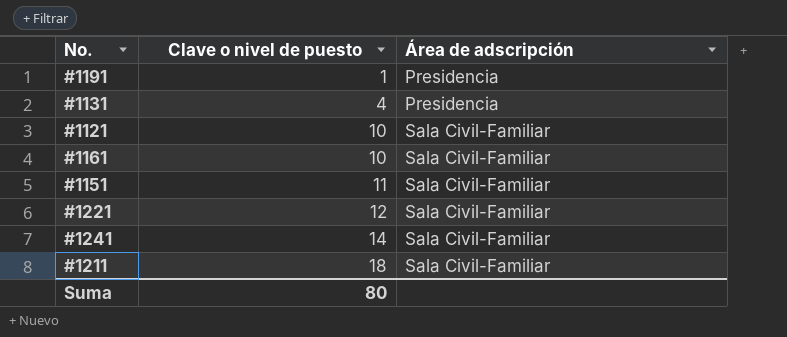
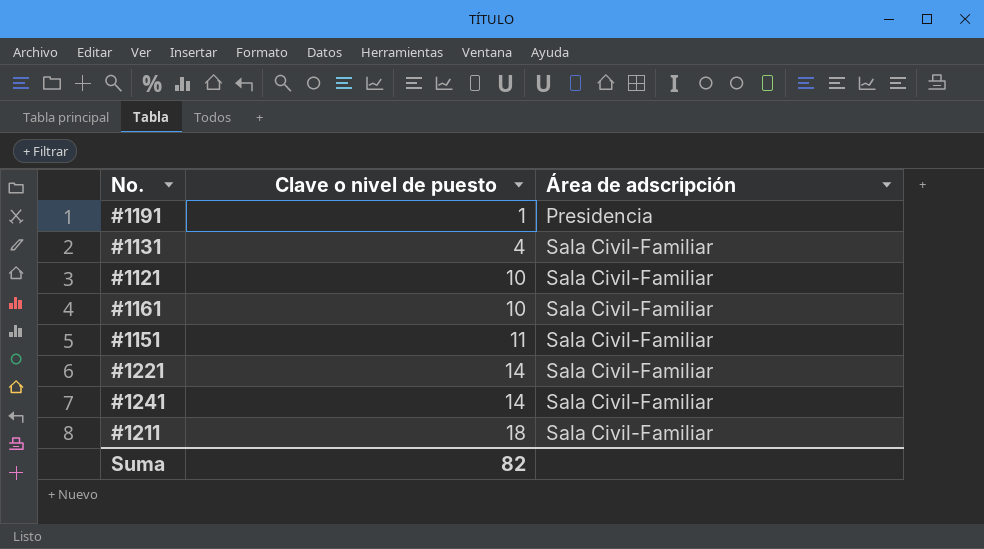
#1131 | Área de adscripción: Presidencia -> Sala Civil-Familiar
#1221 | Clave o nivel de puesto: 12 -> 14
Suma | Clave o nivel de puesto: 80 -> 82

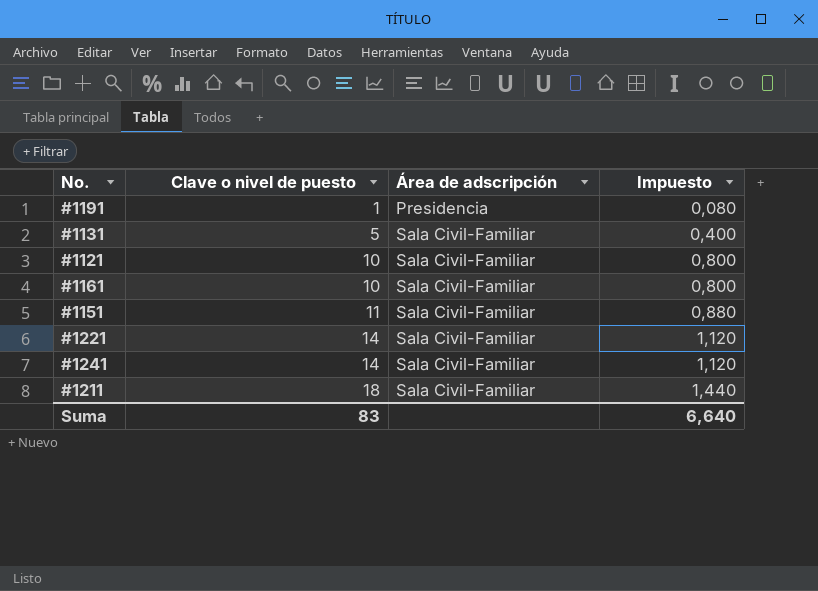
column Impuesto | formula: none -> [Clave o nivel de puesto] * 0,08
#1131 | Clave o nivel de puesto: 4 -> 5
Suma | Clave o nivel de puesto: 82 -> 83

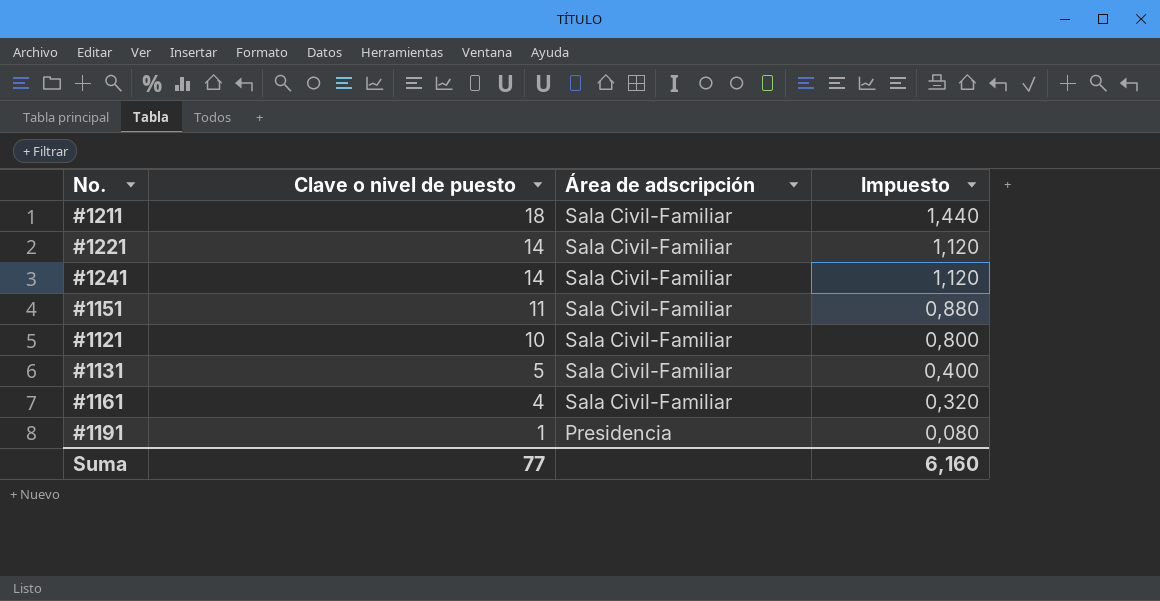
row order: Clave o nivel de puesto ascending -> Clave o nivel de puesto descending
#1161 | Clave o nivel de puesto: 10 -> 4
#1161 | Impuesto: 0,800 -> 0,320
Suma | Clave o nivel de puesto: 83 -> 77
Suma | Impuesto: 6,640 -> 6,160

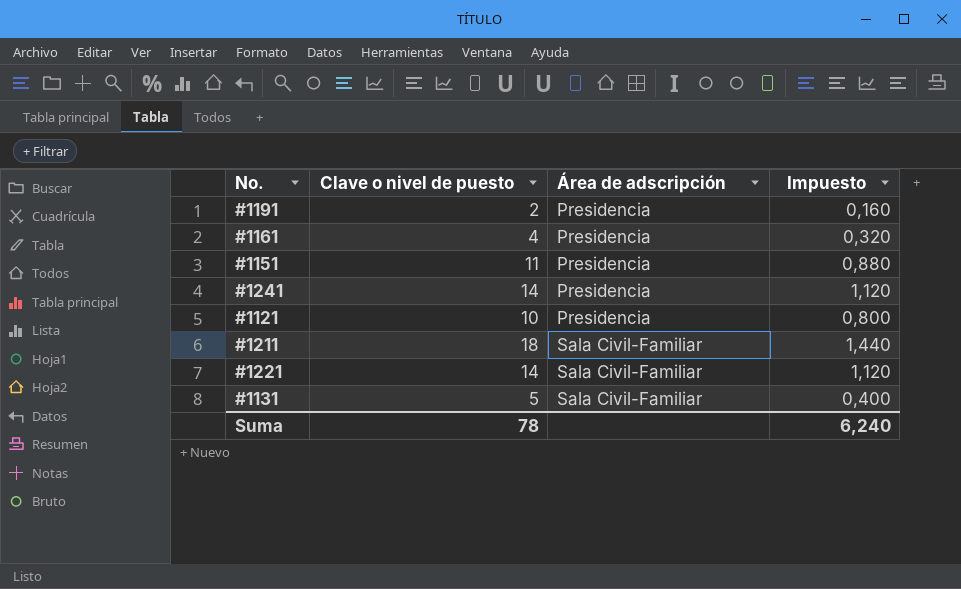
row order: Clave o nivel de puesto descending -> Área de adscripción ascending
#1191 | Clave o nivel de puesto: 1 -> 2
#1191 | Impuesto: 0,080 -> 0,160
#1161 | Área de adscripción: Sala Civil-Familiar -> Presidencia
#1151 | Área de adscripción: Sala Civil-Familiar -> Presidencia
#1241 | Área de adscripción: Sala Civil-Familiar -> Presidencia
#1121 | Área de adscripción: Sala Civil-Familiar -> Presidencia
Suma | Clave o nivel de puesto: 77 -> 78
Suma | Impuesto: 6,160 -> 6,240

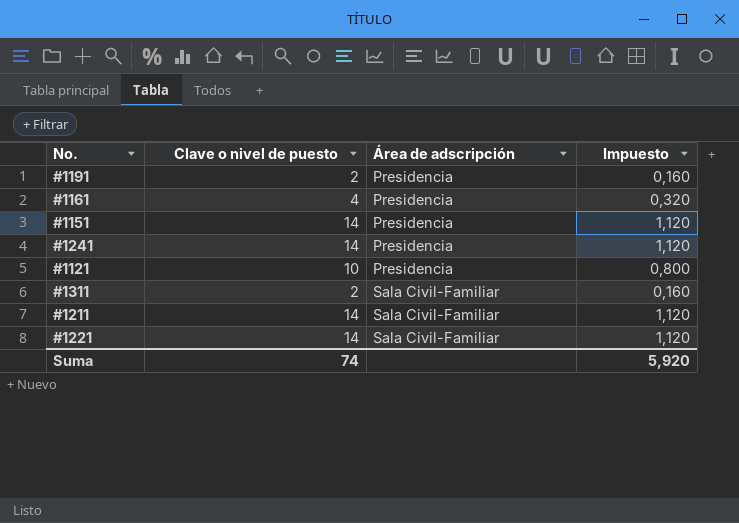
row #1131: 5 | Sala Civil-Familiar | 0,400 -> none
#1151 | Clave o nivel de puesto: 11 -> 14
#1151 | Impuesto: 0,880 -> 1,120
row #1311: none -> 2 | Sala Civil-Familiar | 0,160
#1211 | Clave o nivel de puesto: 18 -> 14
#1211 | Impuesto: 1,440 -> 1,120
Suma | Clave o nivel de puesto: 78 -> 74
Suma | Impuesto: 6,240 -> 5,920

